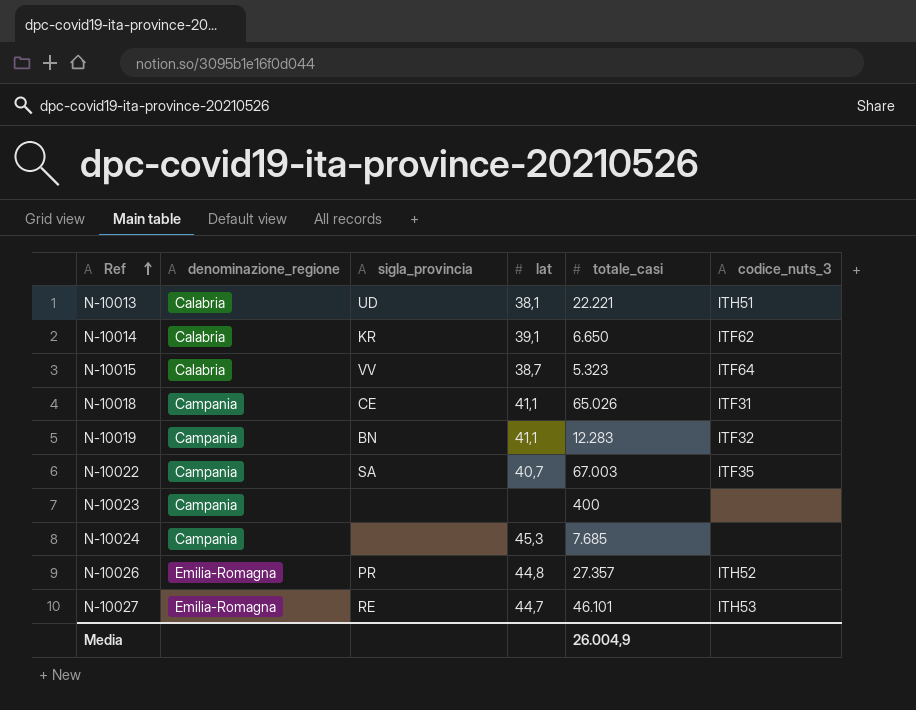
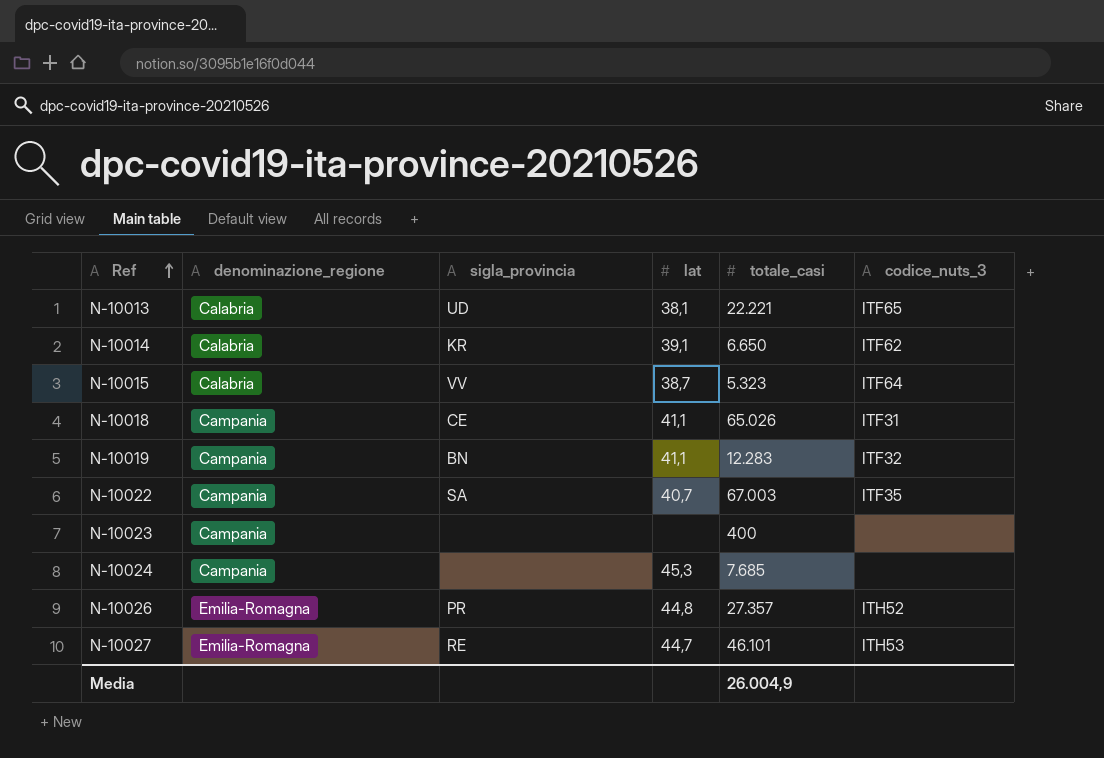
N-10013 | codice_nuts_3: ITH51 -> ITF65

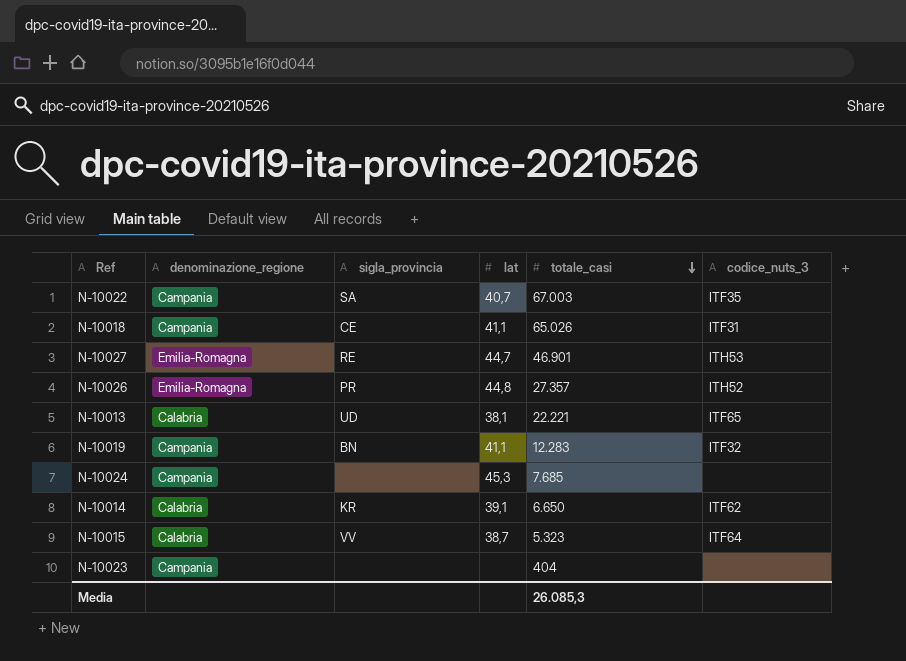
row order: Ref ascending -> totale_casi descending
N-10027 | totale_casi: 46.101 -> 46.901
N-10023 | totale_casi: 400 -> 404
Media | totale_casi: 26.004,9 -> 26.085,3

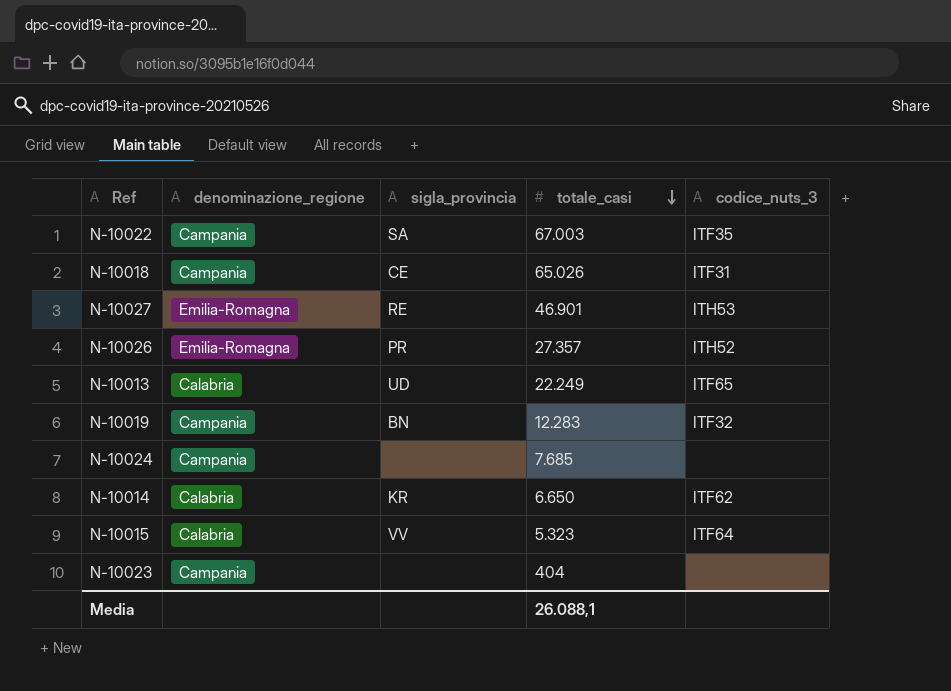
column lat | position: 4 -> none
N-10013 | totale_casi: 22.221 -> 22.249
Media | totale_casi: 26.085,3 -> 26.088,1

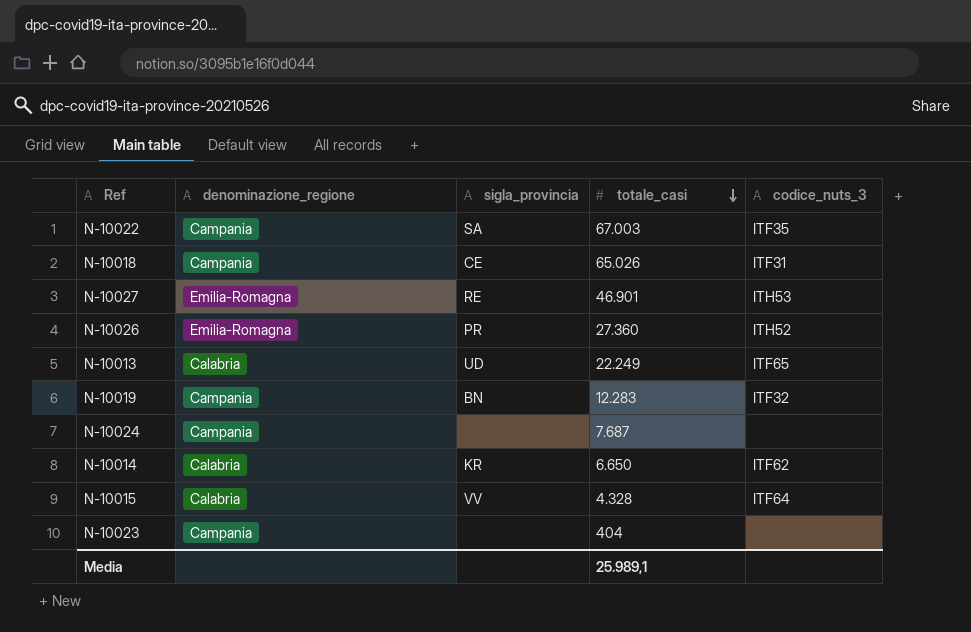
N-10026 | totale_casi: 27.357 -> 27.360
N-10024 | totale_casi: 7.685 -> 7.687
N-10015 | totale_casi: 5.323 -> 4.328
Media | totale_casi: 26.088,1 -> 25.989,1

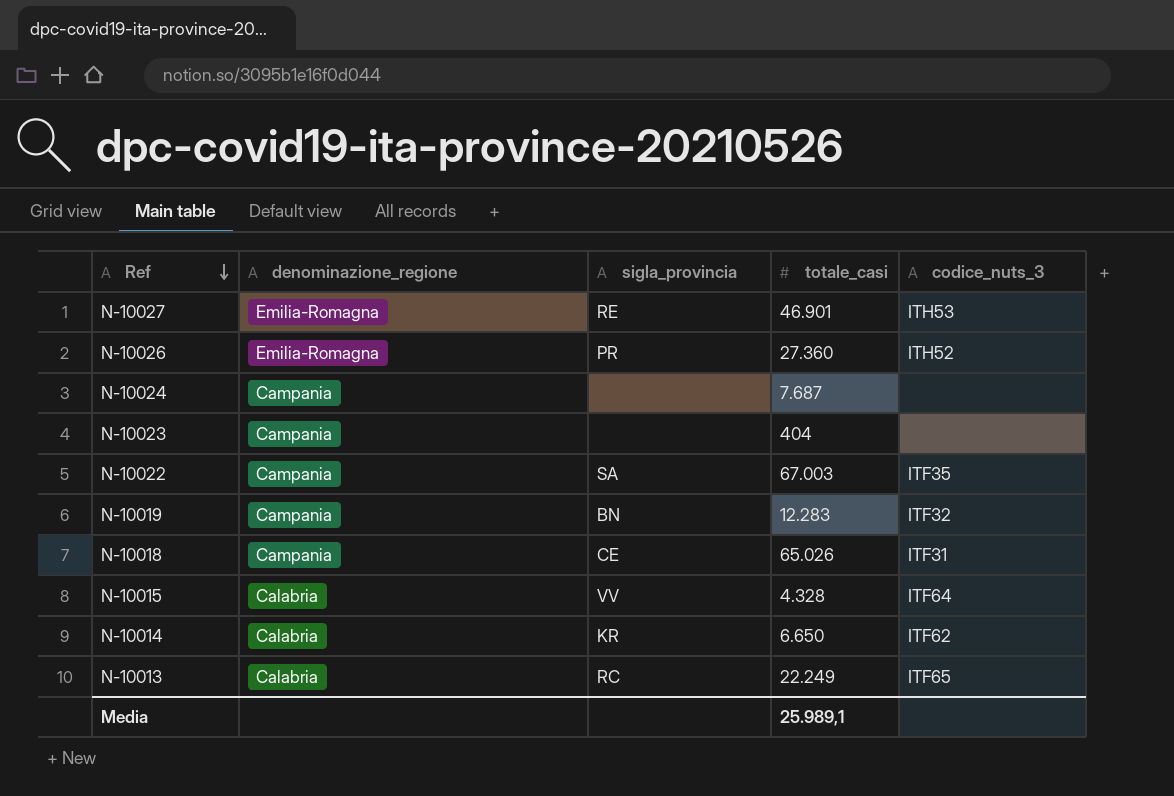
row order: totale_casi descending -> Ref descending
N-10013 | sigla_provincia: UD -> RC

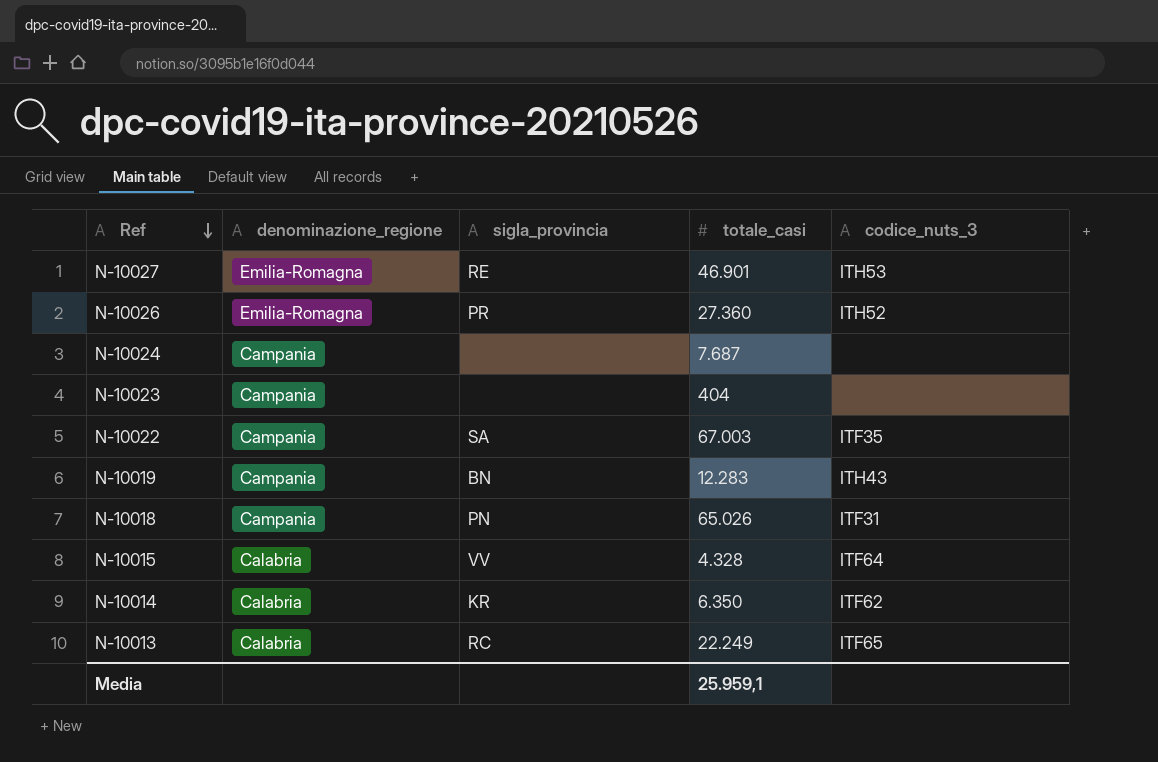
N-10019 | codice_nuts_3: ITF32 -> ITH43
N-10018 | sigla_provincia: CE -> PN
N-10014 | totale_casi: 6.650 -> 6.350
Media | totale_casi: 25.989,1 -> 25.959,1

